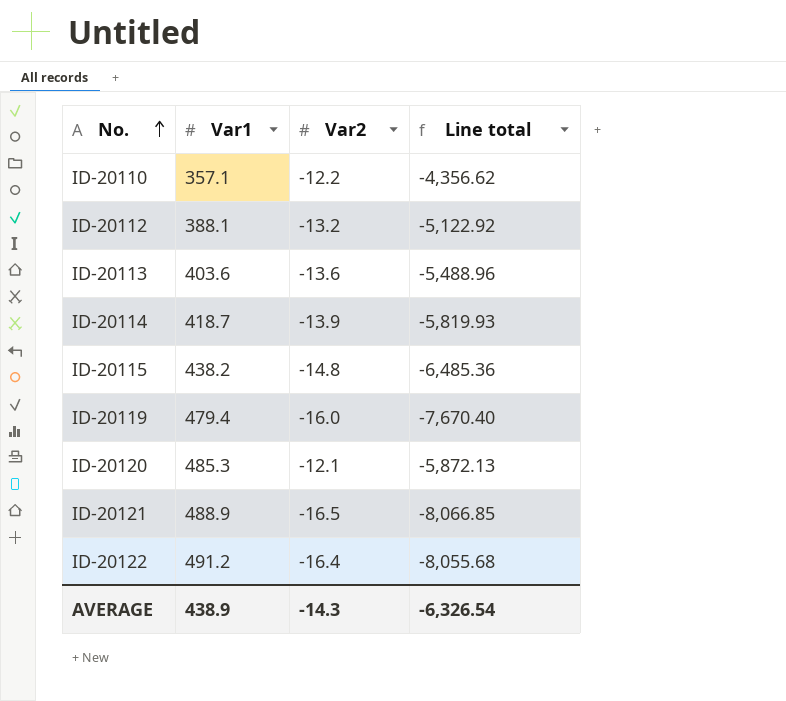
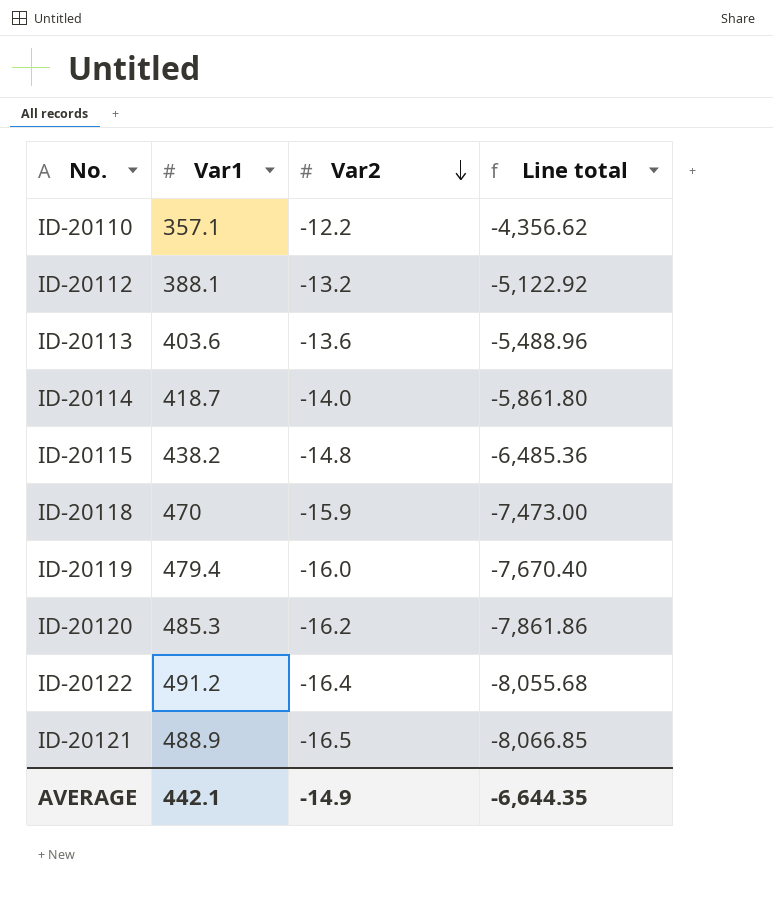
row order: No. ascending -> Var2 descending
ID-20114 | Var2: -13.9 -> -14.0
ID-20114 | Line total: -5,819.93 -> -5,861.80
row ID-20118: none -> 470 | -15.9 | -7,473.00
ID-20120 | Var2: -12.1 -> -16.2
ID-20120 | Line total: -5,872.13 -> -7,861.86
AVERAGE | Var1: 438.9 -> 442.1
AVERAGE | Var2: -14.3 -> -14.9
AVERAGE | Line total: -6,326.54 -> -6,644.35

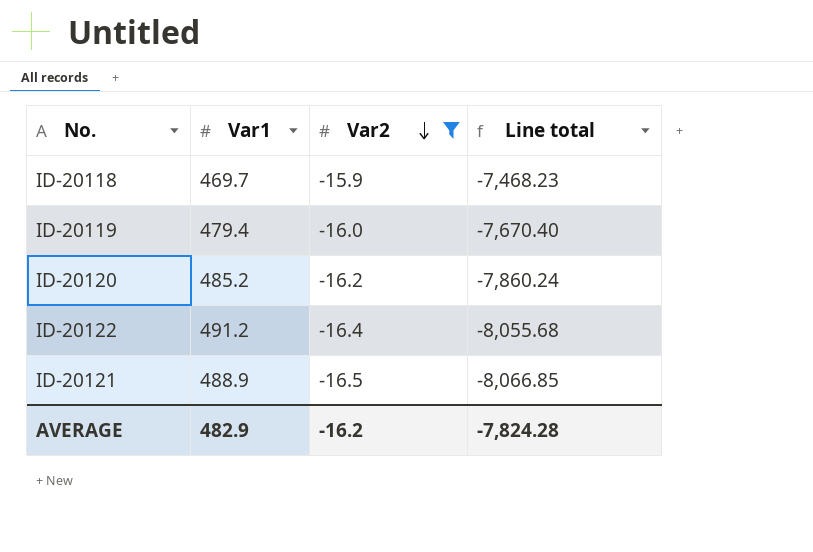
filter: none -> Var2 <= -15.9
ID-20118 | Var1: 470 -> 469.7
ID-20118 | Line total: -7,473.00 -> -7,468.23
ID-20120 | Var1: 485.3 -> 485.2
ID-20120 | Line total: -7,861.86 -> -7,860.24
AVERAGE | Var1: 442.1 -> 482.9
AVERAGE | Var2: -14.9 -> -16.2
AVERAGE | Line total: -6,644.35 -> -7,824.28

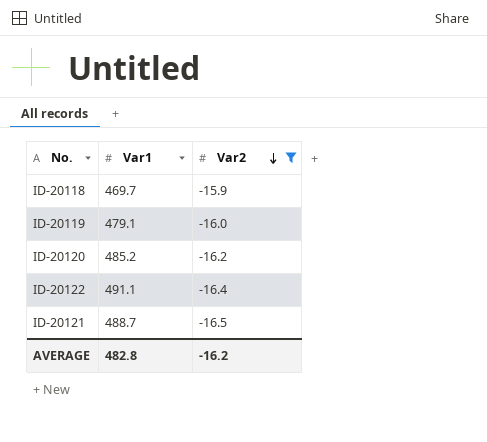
column Line total | formula: [Var1] * [Var2] -> none
ID-20119 | Var1: 479.4 -> 479.1
ID-20122 | Var1: 491.2 -> 491.1
ID-20121 | Var1: 488.9 -> 488.7
AVERAGE | Var1: 482.9 -> 482.8

